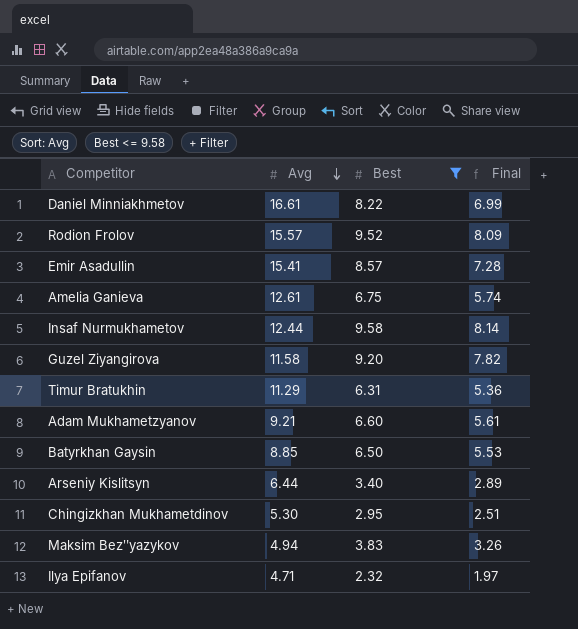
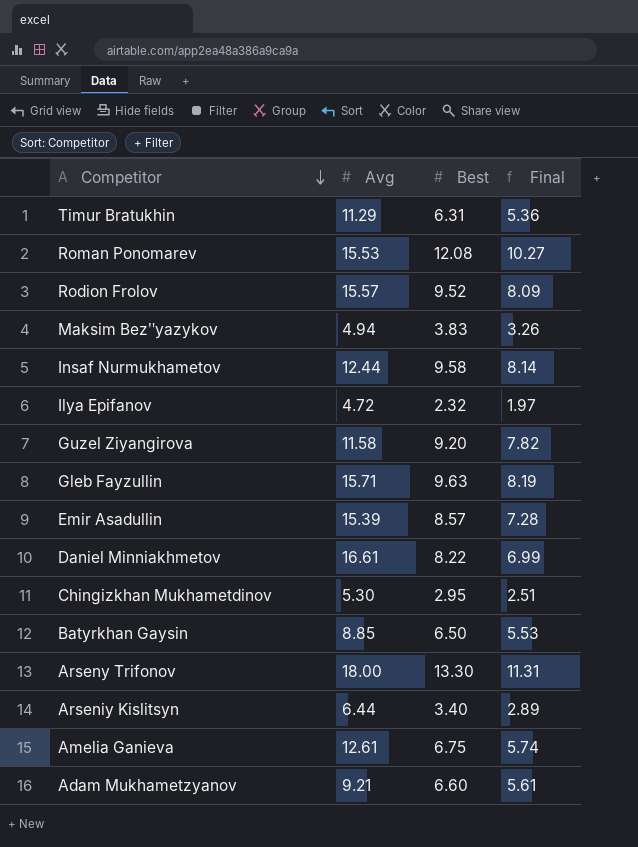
filter: Best <= 9.58 -> none
row order: Avg descending -> Competitor descending
Ilya Epifanov | Avg: 4.71 -> 4.72
Emir Asadullin | Avg: 15.41 -> 15.39

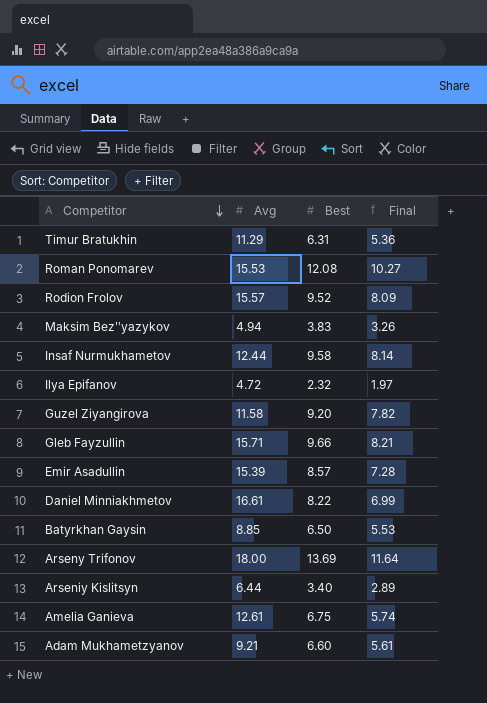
row Chingizkhan Mukhametdinov: 5.30 | 2.95 | 2.51 -> none
Gleb Fayzullin | Best: 9.63 -> 9.66
Gleb Fayzullin | Final: 8.19 -> 8.21
Arseny Trifonov | Best: 13.30 -> 13.69
Arseny Trifonov | Final: 11.31 -> 11.64

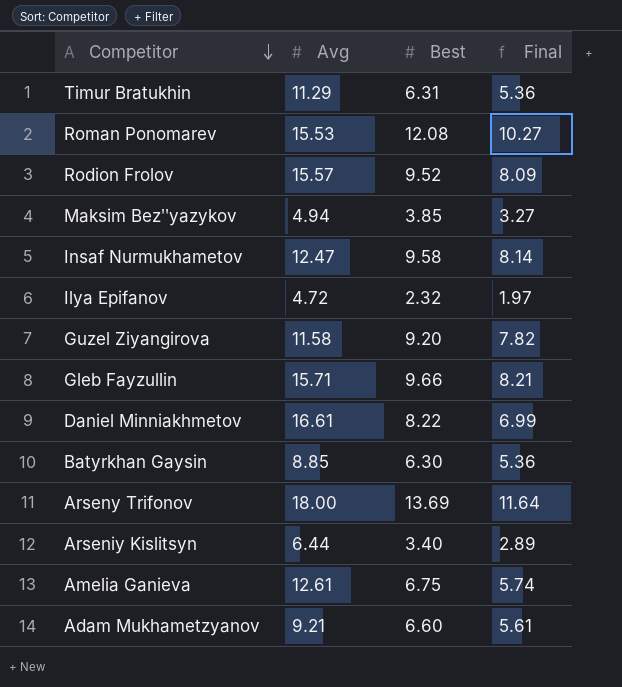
row Emir Asadullin: 15.39 | 8.57 | 7.28 -> none
Maksim Bezʺyazykov | Best: 3.83 -> 3.85
Maksim Bezʺyazykov | Final: 3.26 -> 3.27
Insaf Nurmukhametov | Avg: 12.44 -> 12.47
Batyrkhan Gaysin | Best: 6.50 -> 6.30
Batyrkhan Gaysin | Final: 5.53 -> 5.36

